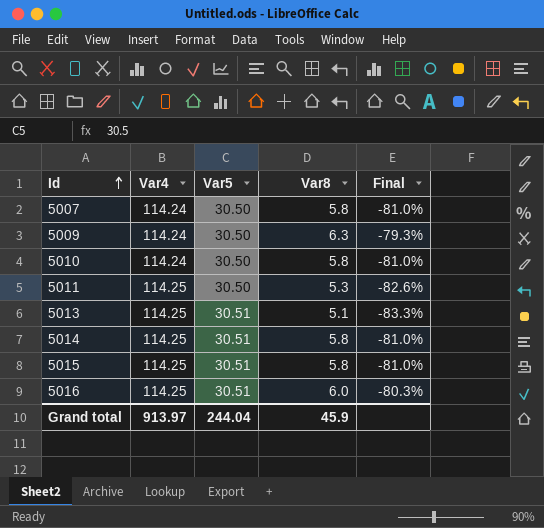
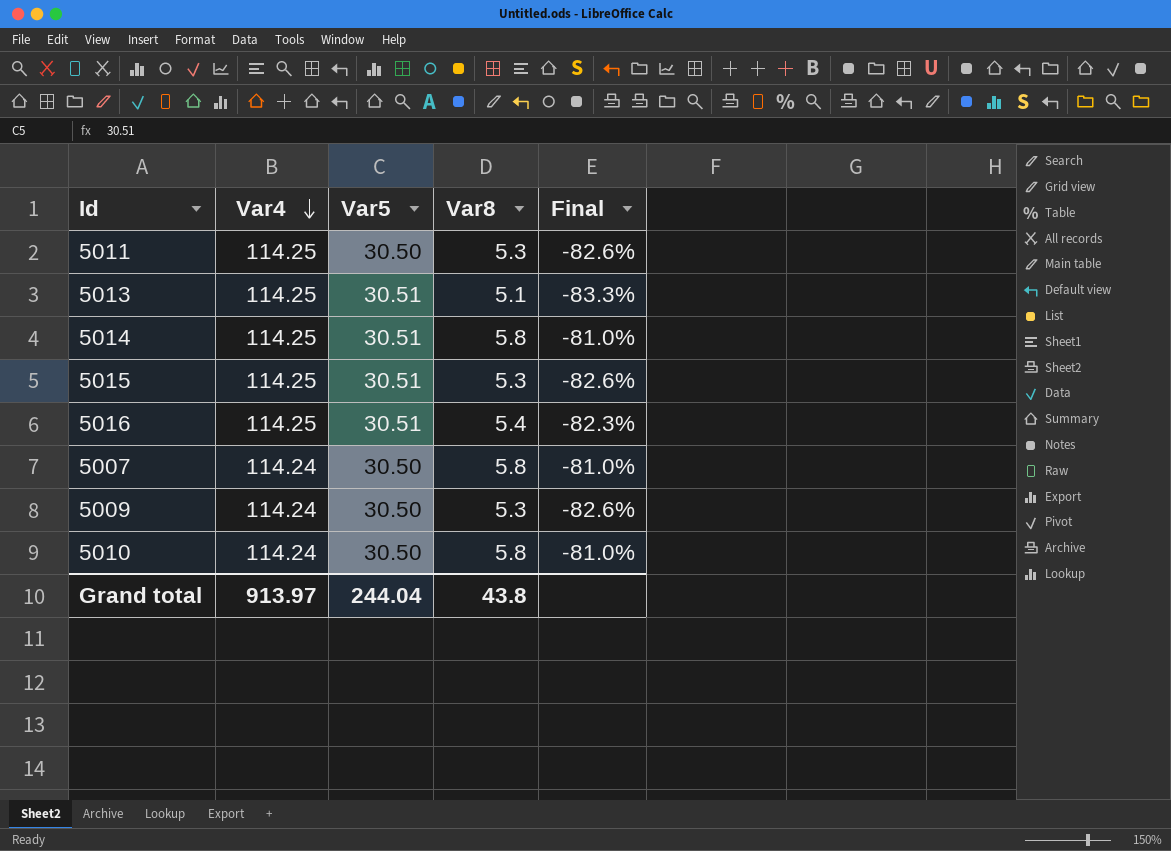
row order: Id ascending -> Var4 descending
5015 | Var8: 5.8 -> 5.3
5015 | Final: -81.0% -> -82.6%
5016 | Var8: 6.0 -> 5.4
5016 | Final: -80.3% -> -82.3%
5009 | Var8: 6.3 -> 5.3
5009 | Final: -79.3% -> -82.6%
Grand total | Var8: 45.9 -> 43.8

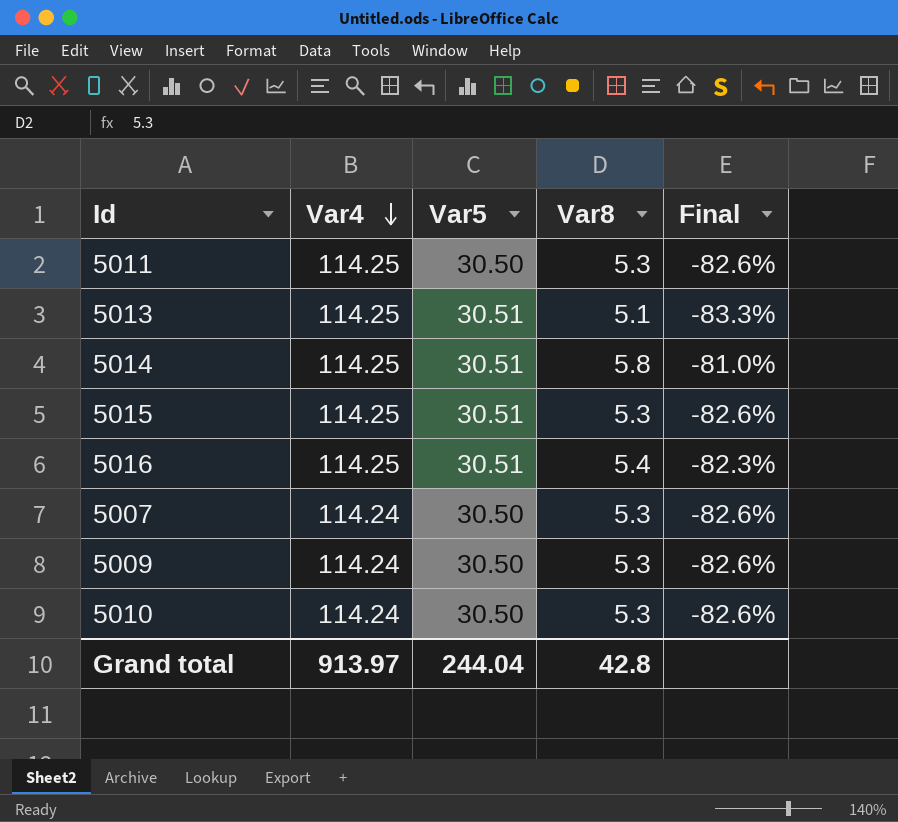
5007 | Var8: 5.8 -> 5.3
5007 | Final: -81.0% -> -82.6%
5010 | Var8: 5.8 -> 5.3
5010 | Final: -81.0% -> -82.6%
Grand total | Var8: 43.8 -> 42.8

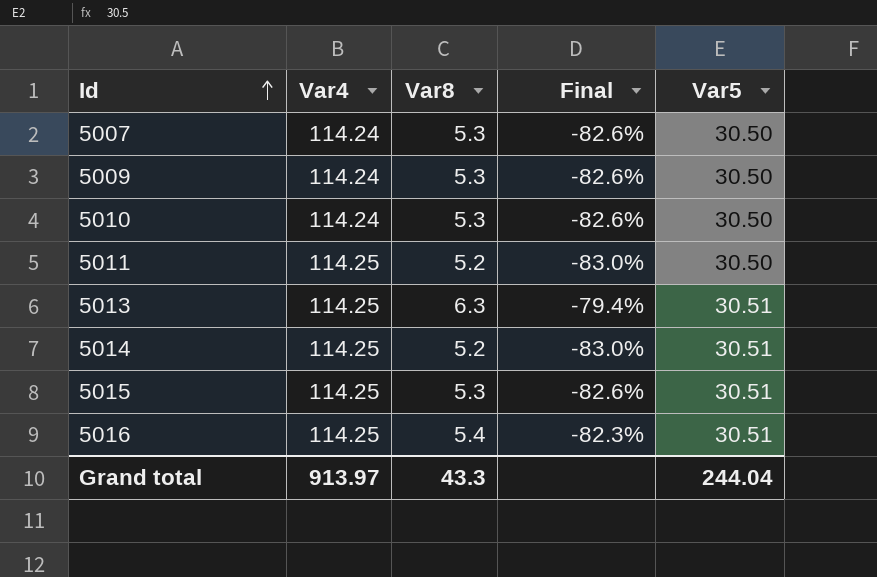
row order: Var4 descending -> Id ascending
column Var5 | position: 3 -> 5
5011 | Var8: 5.3 -> 5.2
5011 | Final: -82.6% -> -83.0%
5013 | Var8: 5.1 -> 6.3
5013 | Final: -83.3% -> -79.4%
5014 | Var8: 5.8 -> 5.2
5014 | Final: -81.0% -> -83.0%
Grand total | Var8: 42.8 -> 43.3

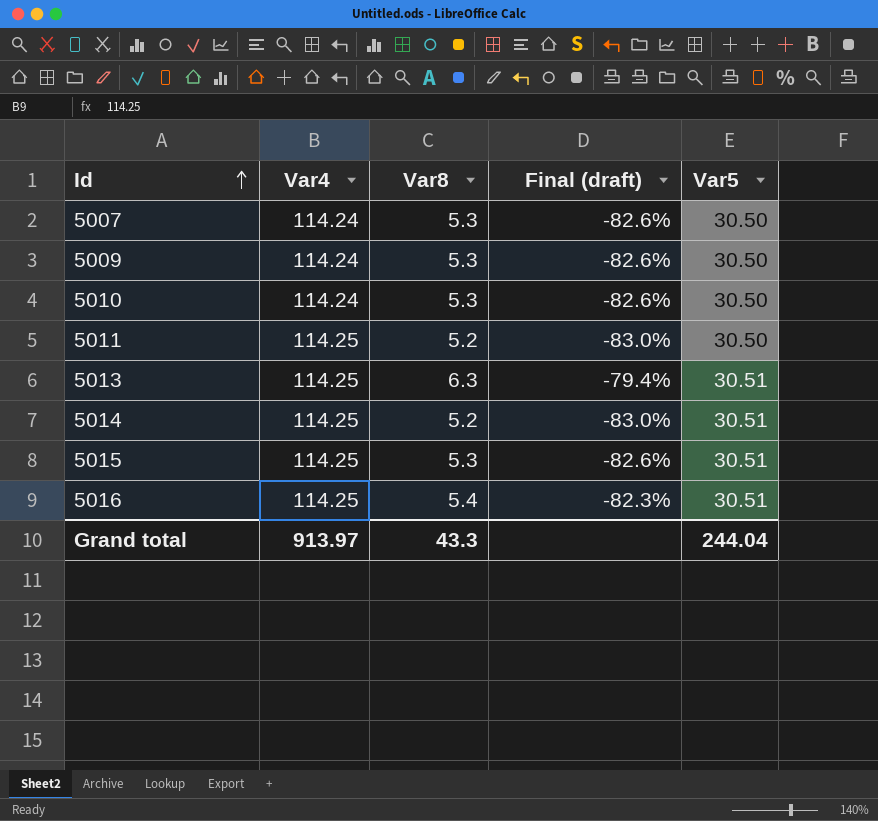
column name: Final -> Final (draft)

